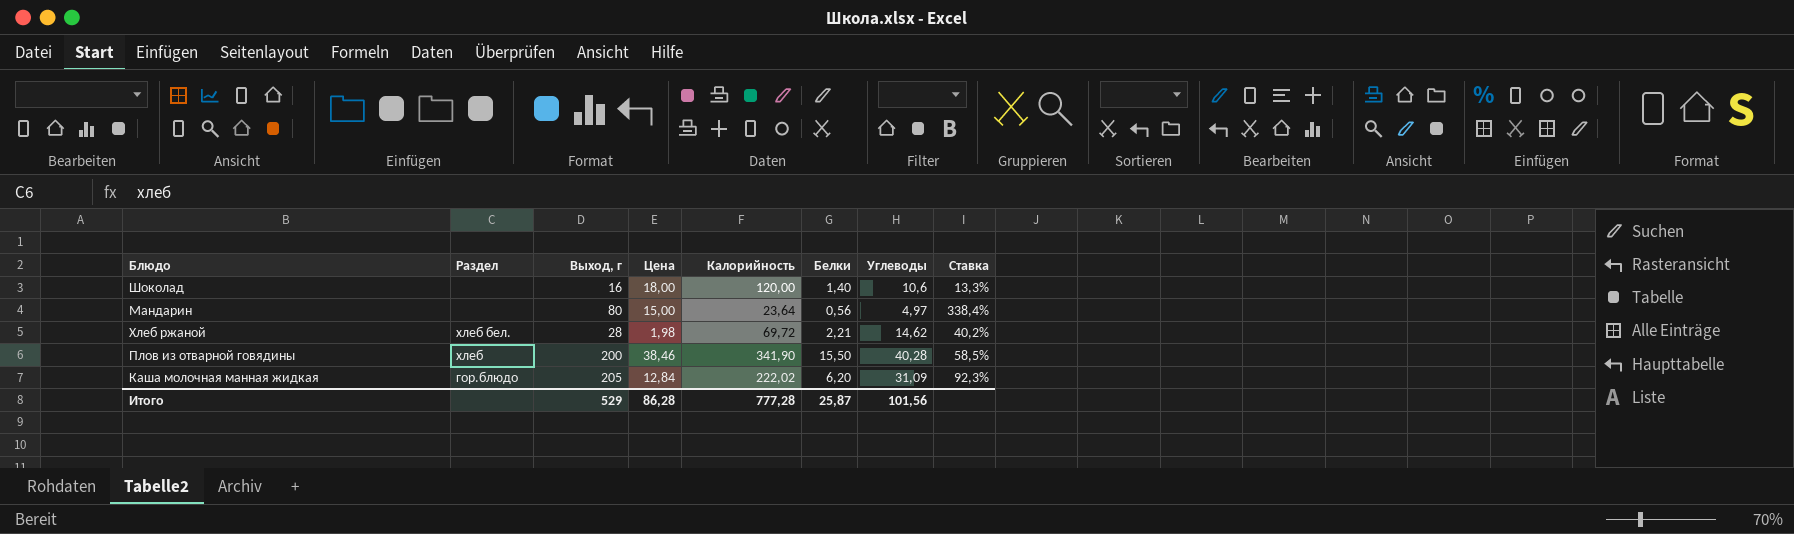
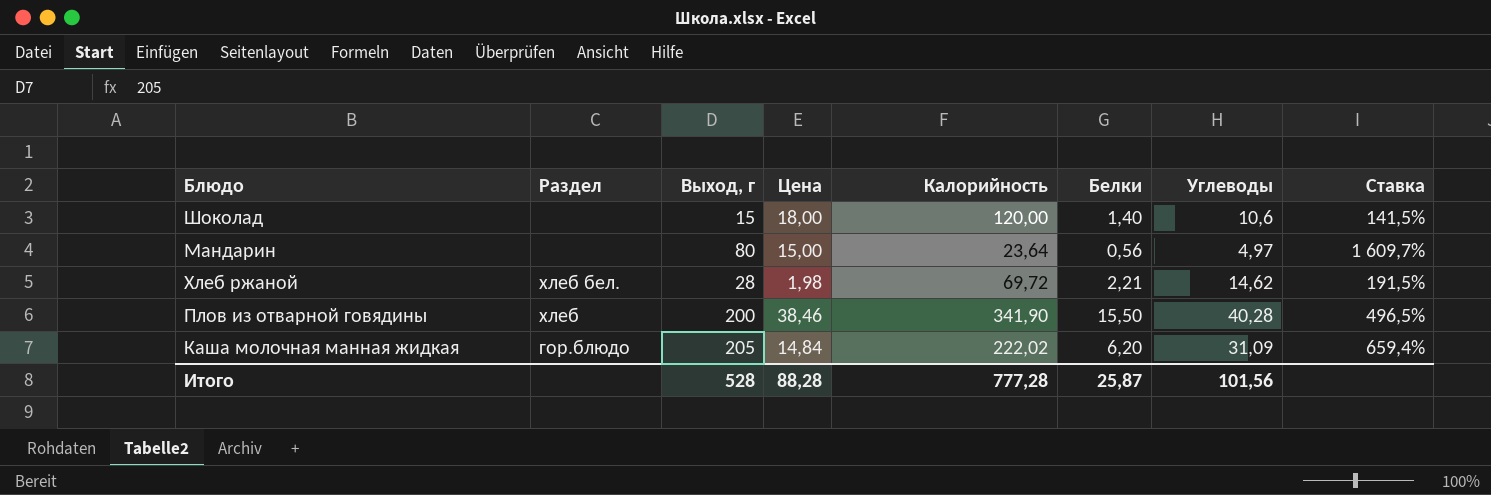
column Ставка | formula: [Выход, г] / [Калорийность] -> [Выход, г] / [Углеводы]
Шоколад | Выход, г: 16 -> 15
Каша молочная манная жидкая | Цена: 12,84 -> 14,84
Итого | Выход, г: 529 -> 528
Итого | Цена: 86,28 -> 88,28

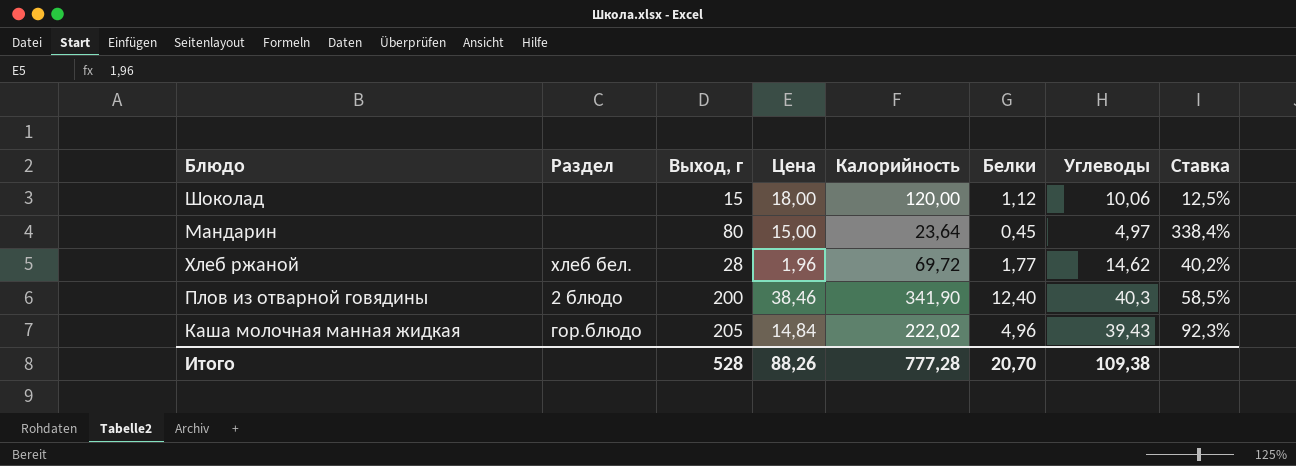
column Ставка | formula: [Выход, г] / [Углеводы] -> [Выход, г] / [Калорийность]
Шоколад | Белки: 1,40 -> 1,12
Шоколад | Углеводы: 10,6 -> 10,06
Мандарин | Белки: 0,56 -> 0,45
Хлеб ржаной | Цена: 1,98 -> 1,96
Хлеб ржаной | Белки: 2,21 -> 1,77
Плов из отварной говядины | Раздел: хлеб -> 2 блюдо
Плов из отварной говядины | Белки: 15,50 -> 12,40
Плов из отварной говядины | Углеводы: 40,28 -> 40,3
Каша молочная манная жидкая | Белки: 6,20 -> 4,96
Каша молочная манная жидкая | Углеводы: 31,09 -> 39,43
Итого | Цена: 88,28 -> 88,26
Итого | Белки: 25,87 -> 20,70
Итого | Углеводы: 101,56 -> 109,38

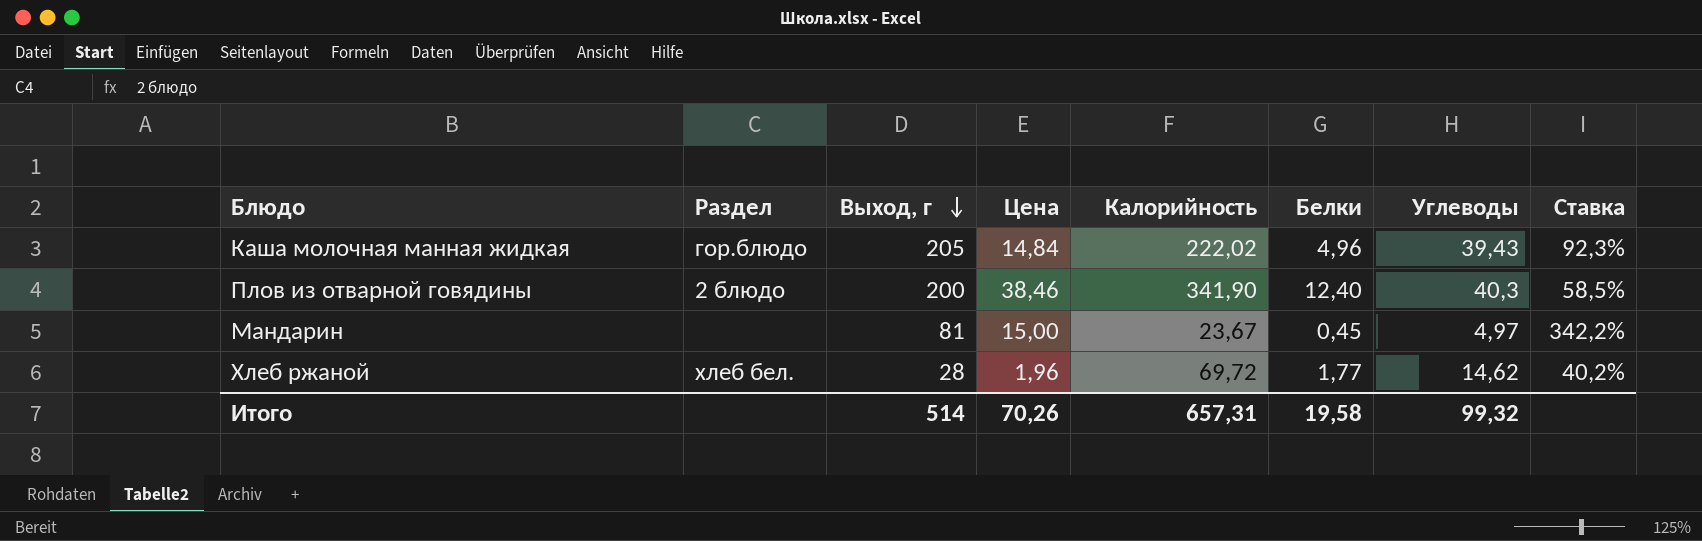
row order: none -> Выход, г descending
row Шоколад: none | 15 | 18,00 | 120,00 | 1,12 | 10,06 | 12,5% -> none
Мандарин | Выход, г: 80 -> 81
Мандарин | Калорийность: 23,64 -> 23,67
Мандарин | Ставка: 338,4% -> 342,2%
Итого | Выход, г: 528 -> 514
Итого | Цена: 88,26 -> 70,26
Итого | Калорийность: 777,28 -> 657,31
Итого | Белки: 20,70 -> 19,58
Итого | Углеводы: 109,38 -> 99,32

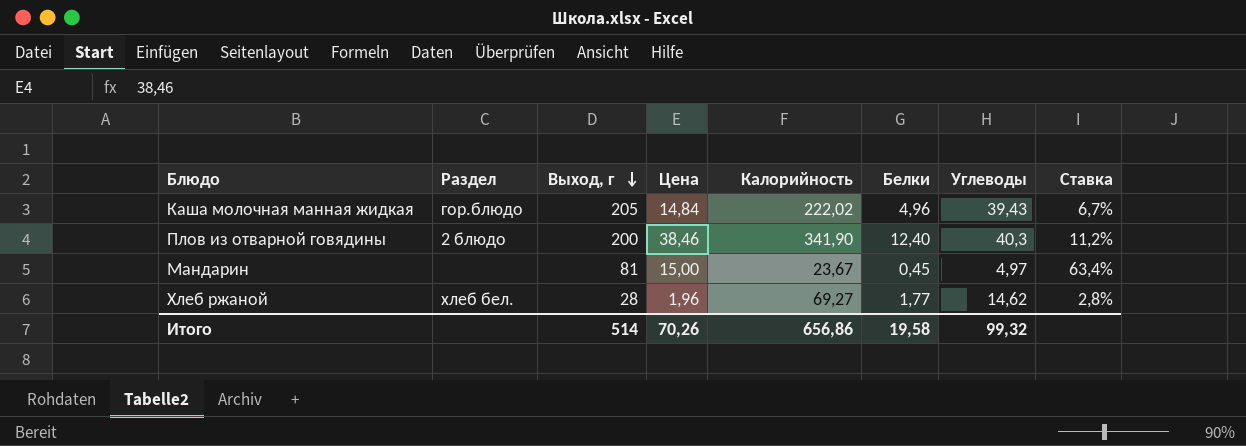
column Ставка | formula: [Выход, г] / [Калорийность] -> [Цена] / [Калорийность]
Хлеб ржаной | Калорийность: 69,72 -> 69,27
Итого | Калорийность: 657,31 -> 656,86

